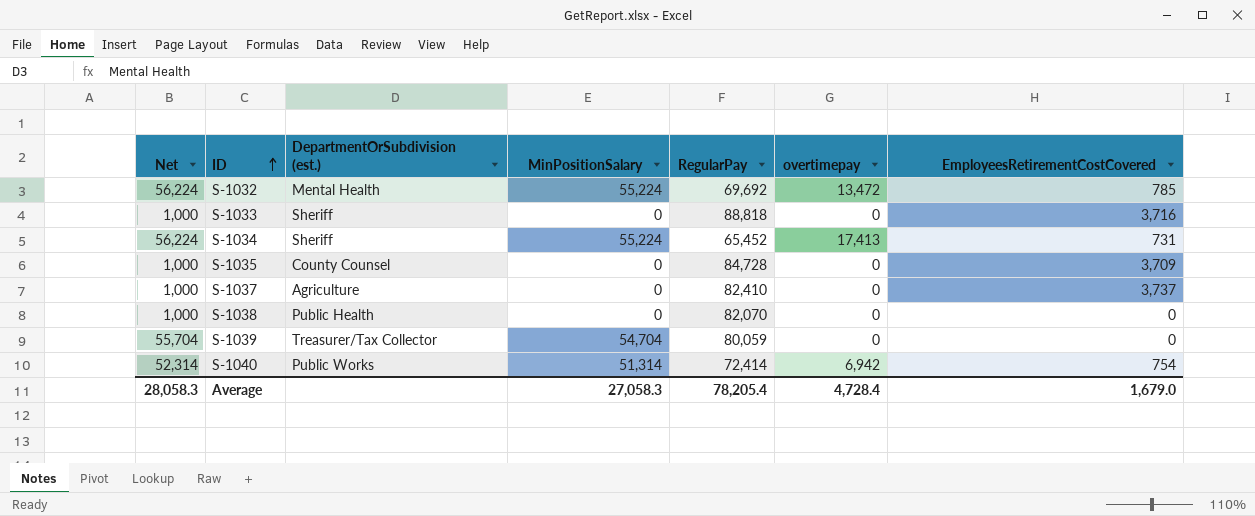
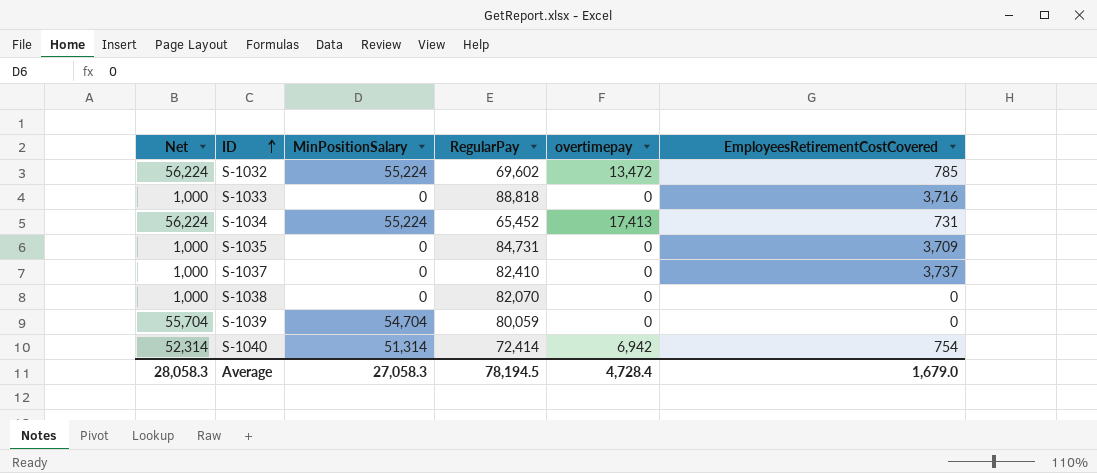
column DepartmentOrSubdivision (est.) | position: 3 -> none
S-1032 | RegularPay: 69,692 -> 69,602
S-1035 | RegularPay: 84,728 -> 84,731
Average | RegularPay: 78,205.4 -> 78,194.5

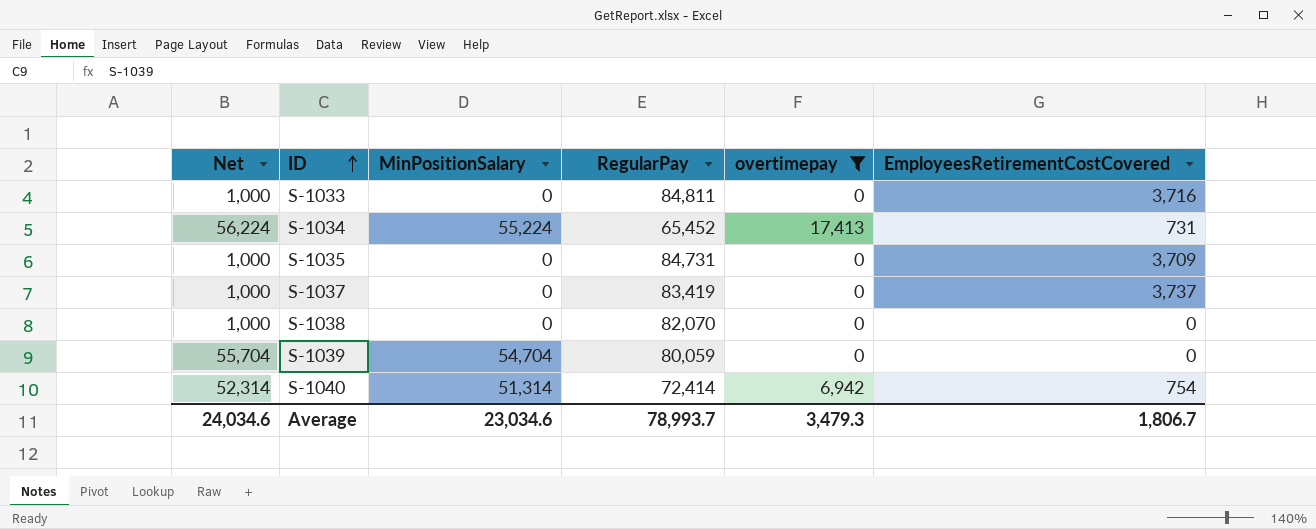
filter: none -> overtimepay != 13,472
S-1033 | RegularPay: 88,818 -> 84,811
S-1037 | RegularPay: 82,410 -> 83,419
Average | Net: 28,058.3 -> 24,034.6
Average | MinPositionSalary: 27,058.3 -> 23,034.6
Average | RegularPay: 78,194.5 -> 78,993.7
Average | overtimepay: 4,728.4 -> 3,479.3
Average | EmployeesRetirementCostCovered: 1,679.0 -> 1,806.7

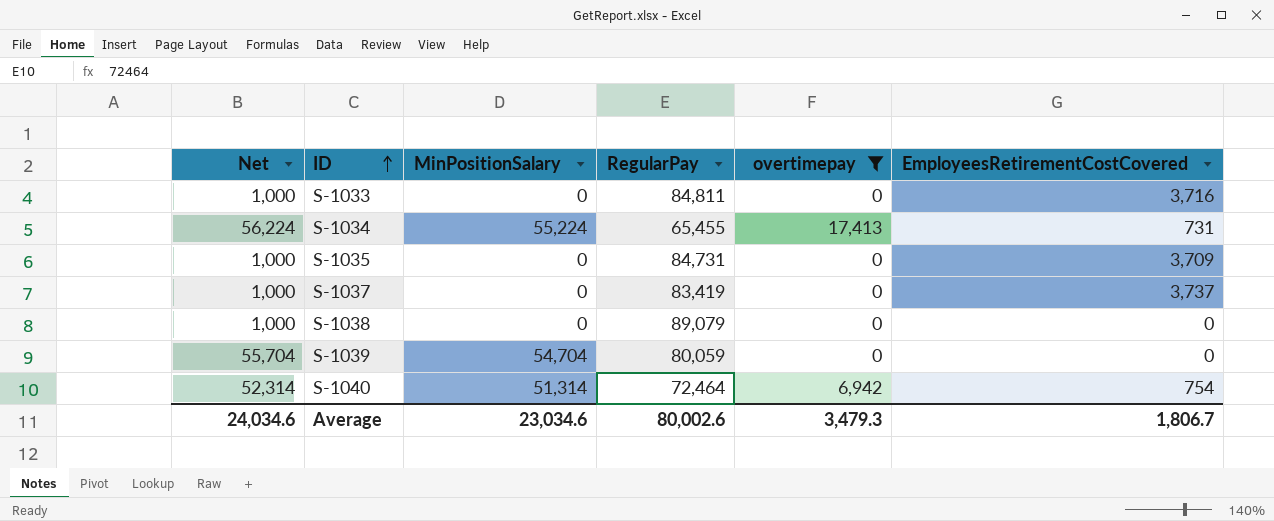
S-1034 | RegularPay: 65,452 -> 65,455
S-1038 | RegularPay: 82,070 -> 89,079
S-1040 | RegularPay: 72,414 -> 72,464
Average | RegularPay: 78,993.7 -> 80,002.6

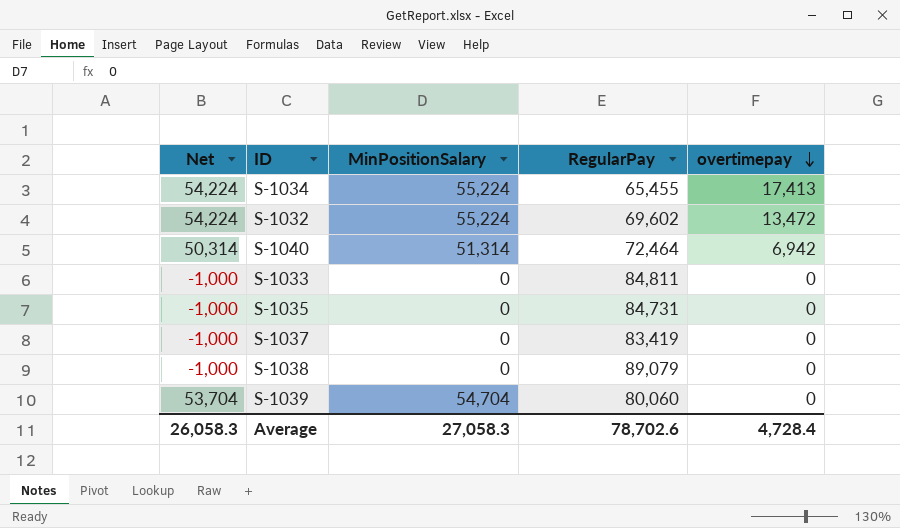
filter: overtimepay != 13,472 -> none
row order: ID ascending -> overtimepay descending
column EmployeesRetirementCostCovered | position: 6 -> none
column Net | formula: [MinPositionSalary] + 1000 -> [MinPositionSalary] - 1000
S-1039 | RegularPay: 80,059 -> 80,060
Average | Net: 24,034.6 -> 26,058.3
Average | MinPositionSalary: 23,034.6 -> 27,058.3
Average | RegularPay: 80,002.6 -> 78,702.6
Average | overtimepay: 3,479.3 -> 4,728.4

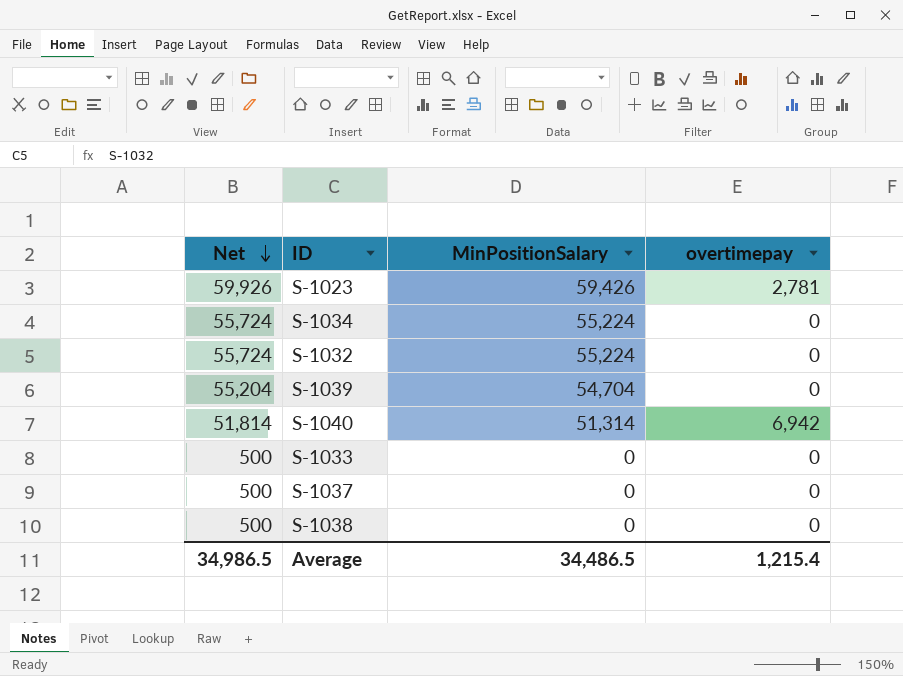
row order: overtimepay descending -> Net descending
column RegularPay | position: 4 -> none
column Net | formula: [MinPositionSalary] - 1000 -> [MinPositionSalary] + 500
row S-1035: -1,000 | 0 | 84,731 | 0 -> none
row S-1023: none -> 59,926 | 59,426 | 2,781
S-1034 | overtimepay: 17,413 -> 0
S-1032 | overtimepay: 13,472 -> 0
Average | Net: 26,058.3 -> 34,986.5
Average | MinPositionSalary: 27,058.3 -> 34,486.5
Average | overtimepay: 4,728.4 -> 1,215.4

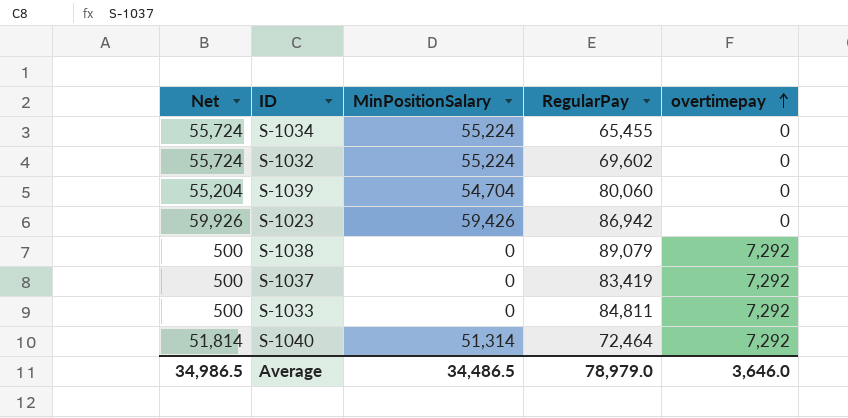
row order: Net descending -> overtimepay ascending
column RegularPay | position: none -> 4
S-1023 | overtimepay: 2,781 -> 0
S-1038 | overtimepay: 0 -> 7,292
S-1037 | overtimepay: 0 -> 7,292
S-1033 | overtimepay: 0 -> 7,292
S-1040 | overtimepay: 6,942 -> 7,292
Average | overtimepay: 1,215.4 -> 3,646.0

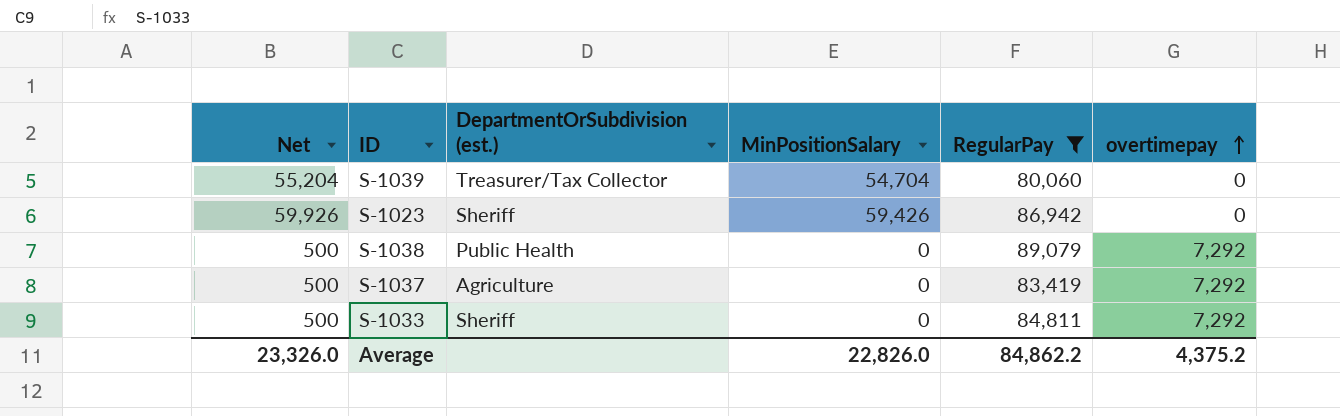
filter: none -> RegularPay >= 80,060
column DepartmentOrSubdivision (est.) | position: none -> 3
Average | Net: 34,986.5 -> 23,326.0
Average | MinPositionSalary: 34,486.5 -> 22,826.0
Average | RegularPay: 78,979.0 -> 84,862.2
Average | overtimepay: 3,646.0 -> 4,375.2

